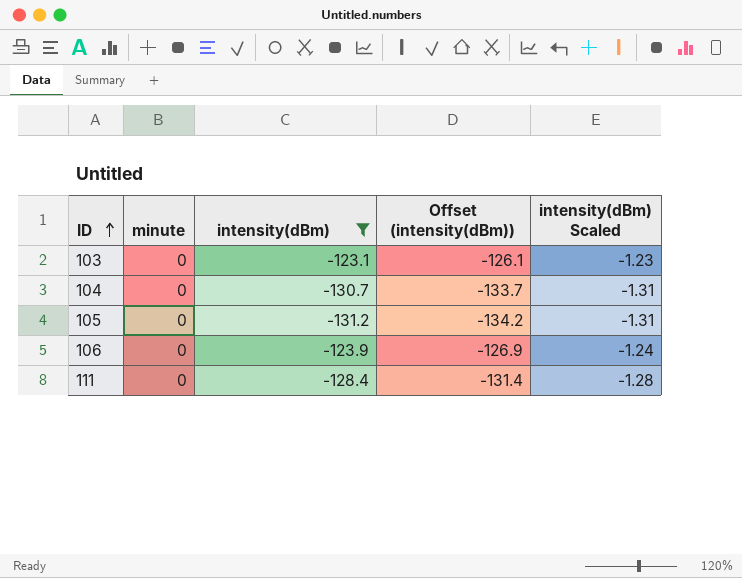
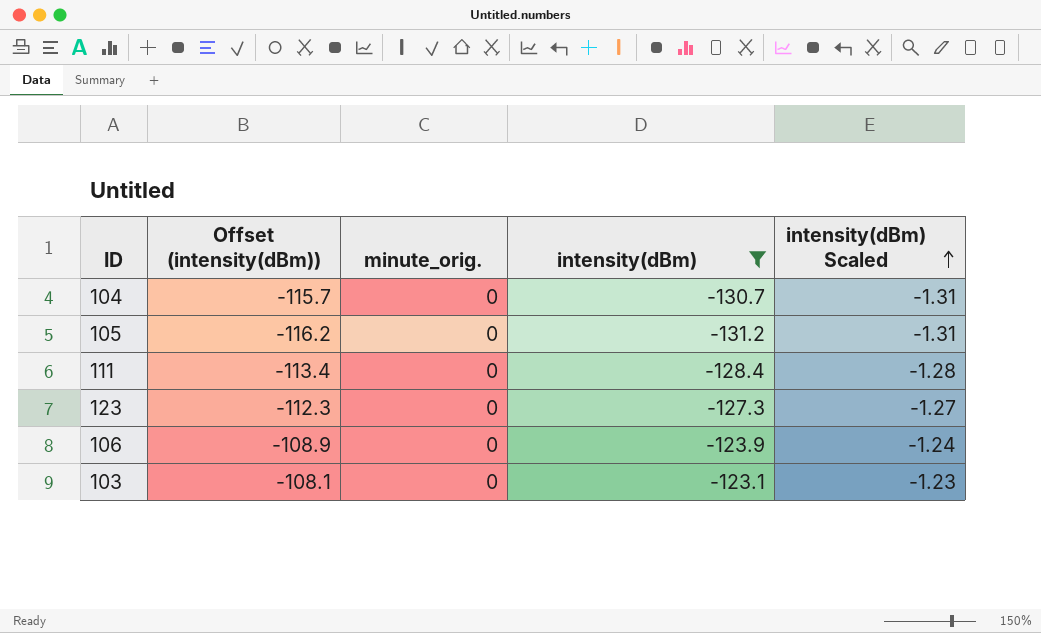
row order: ID ascending -> intensity(dBm) Scaled ascending
column Offset (intensity(dBm)) | formula: [intensity(dBm)] - 3 -> [intensity(dBm)] + 15
column Offset (intensity(dBm)) | position: 4 -> 2
column name: minute -> minute_orig.
row 123: none -> -112.3 | 0 | -127.3 | -1.27

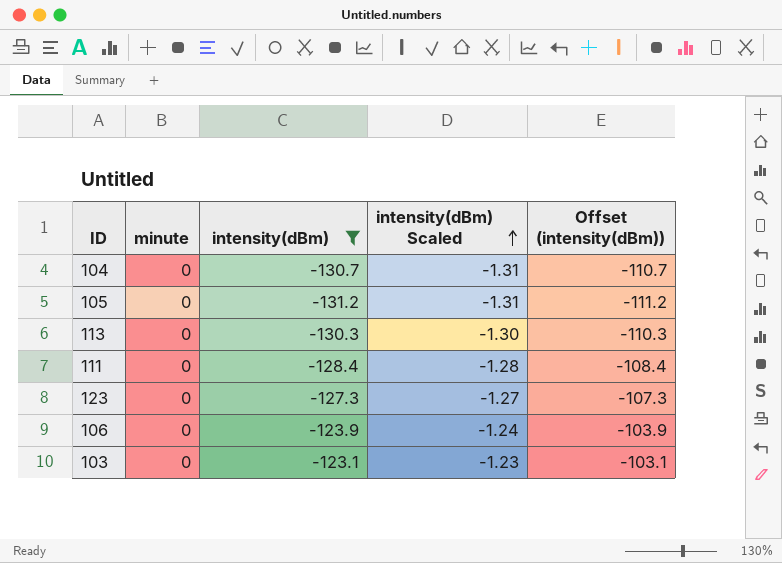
column name: minute_orig. -> minute
column Offset (intensity(dBm)) | formula: [intensity(dBm)] + 15 -> [intensity(dBm)] + 20
column Offset (intensity(dBm)) | position: 2 -> 5
row 113: none -> 0 | -130.3 | -1.30 | -110.3

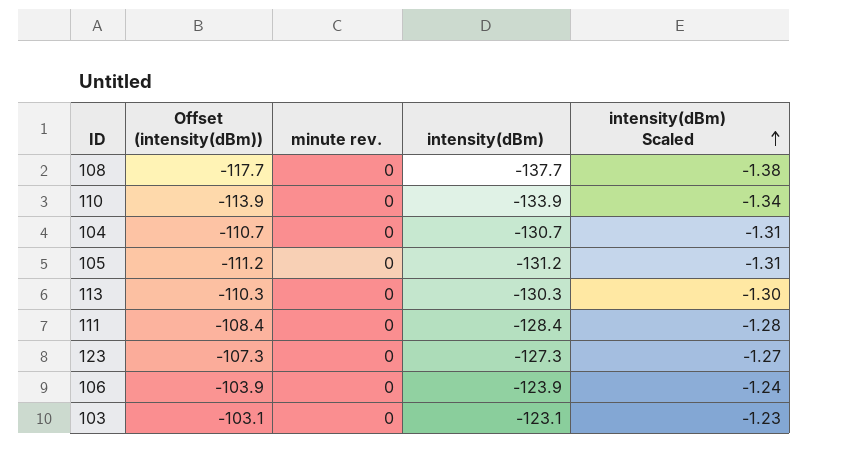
filter: intensity(dBm) >= -131.2 -> none
column Offset (intensity(dBm)) | position: 5 -> 2
column name: minute -> minute rev.

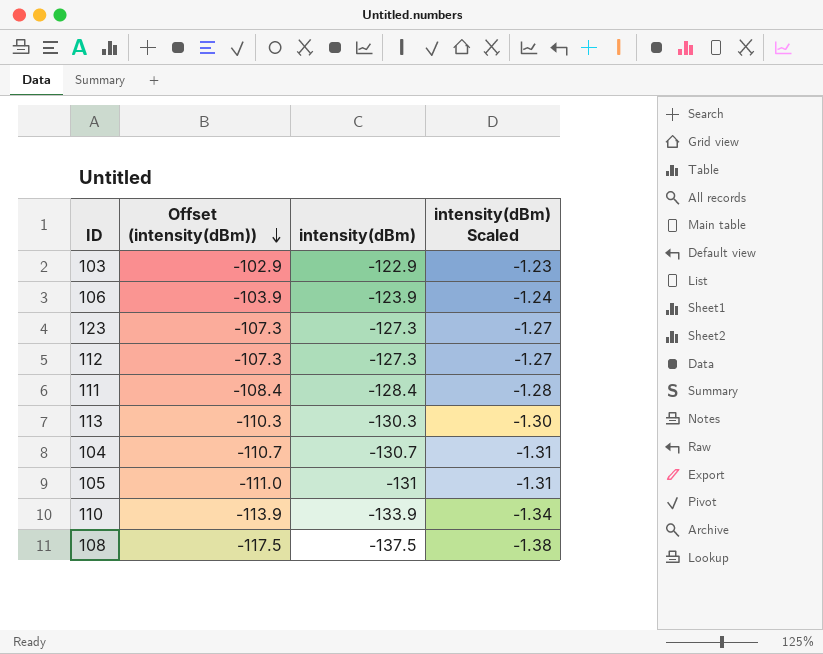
row order: intensity(dBm) Scaled ascending -> Offset (intensity(dBm)) descending
column minute rev. | position: 3 -> none
103 | Offset (intensity(dBm)): -103.1 -> -102.9
103 | intensity(dBm): -123.1 -> -122.9
row 112: none -> -107.3 | -127.3 | -1.27
105 | Offset (intensity(dBm)): -111.2 -> -111.0
105 | intensity(dBm): -131.2 -> -131
108 | Offset (intensity(dBm)): -117.7 -> -117.5
108 | intensity(dBm): -137.7 -> -137.5

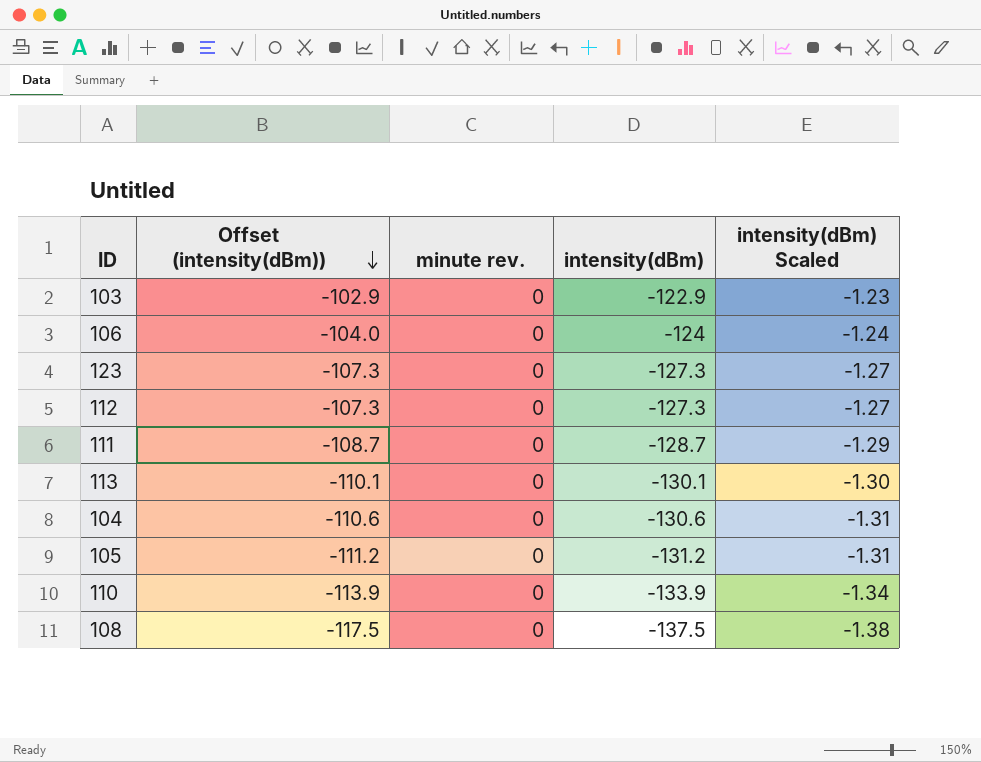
column minute rev. | position: none -> 3
106 | Offset (intensity(dBm)): -103.9 -> -104.0
106 | intensity(dBm): -123.9 -> -124
111 | Offset (intensity(dBm)): -108.4 -> -108.7
111 | intensity(dBm): -128.4 -> -128.7
111 | intensity(dBm) Scaled: -1.28 -> -1.29
113 | Offset (intensity(dBm)): -110.3 -> -110.1
113 | intensity(dBm): -130.3 -> -130.1
104 | Offset (intensity(dBm)): -110.7 -> -110.6
104 | intensity(dBm): -130.7 -> -130.6
105 | Offset (intensity(dBm)): -111.0 -> -111.2
105 | intensity(dBm): -131 -> -131.2

